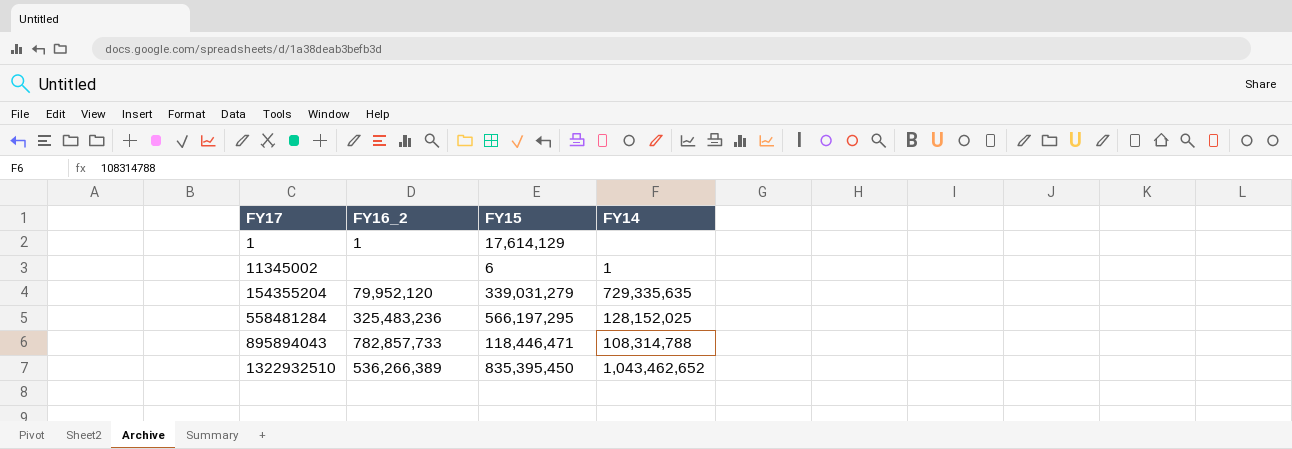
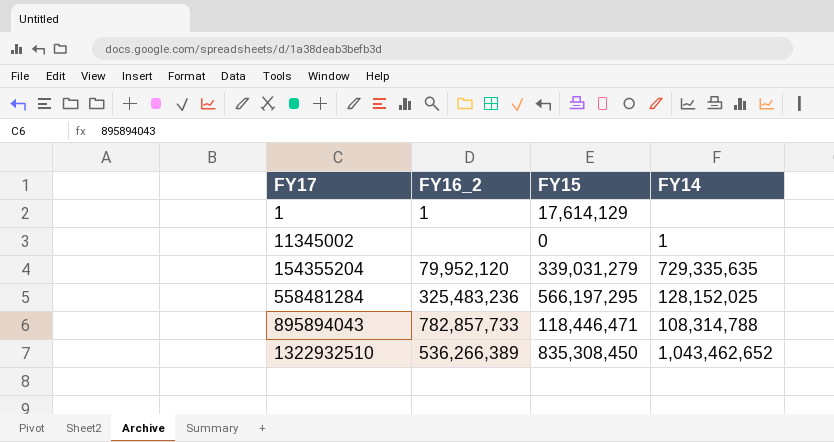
11345002 | FY15: 6 -> 0
1322932510 | FY15: 835,395,450 -> 835,308,450

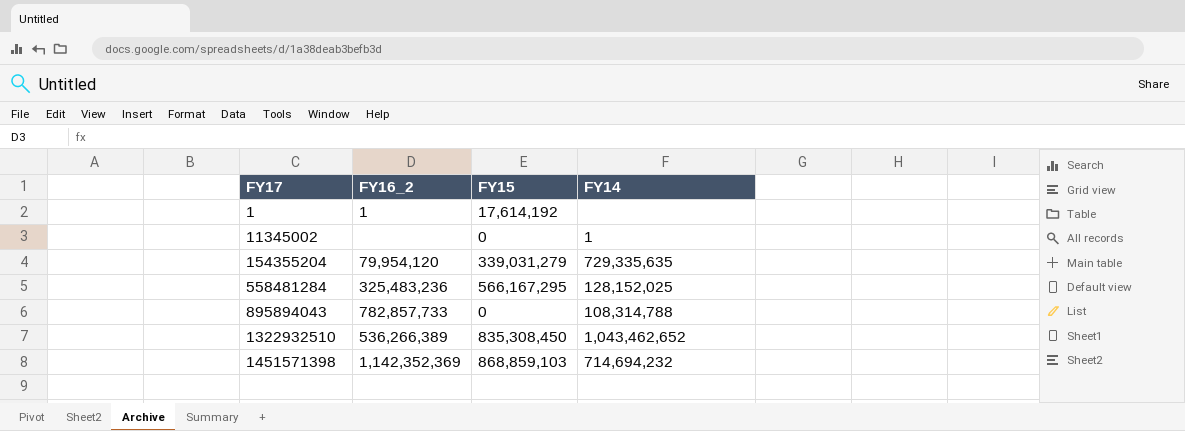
1 | FY15: 17,614,129 -> 17,614,192
154355204 | FY16_2: 79,952,120 -> 79,954,120
558481284 | FY15: 566,197,295 -> 566,167,295
895894043 | FY15: 118,446,471 -> 0
row 1451571398: none -> 1,142,352,369 | 868,859,103 | 714,694,232

